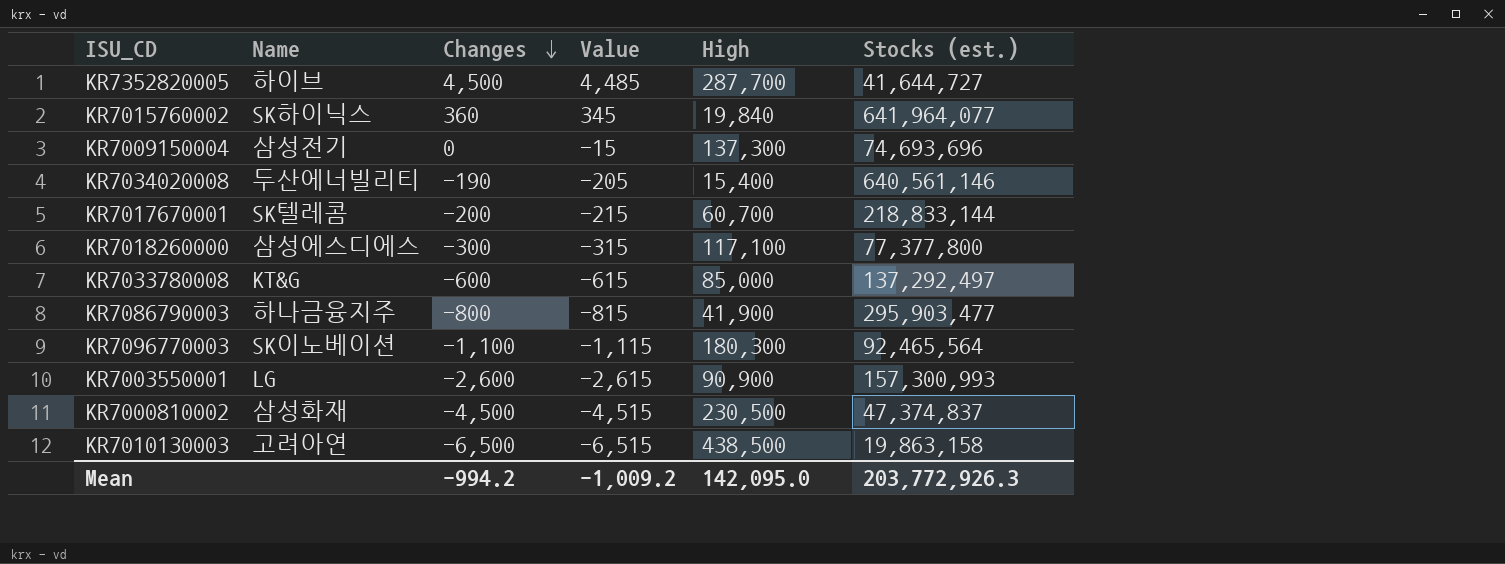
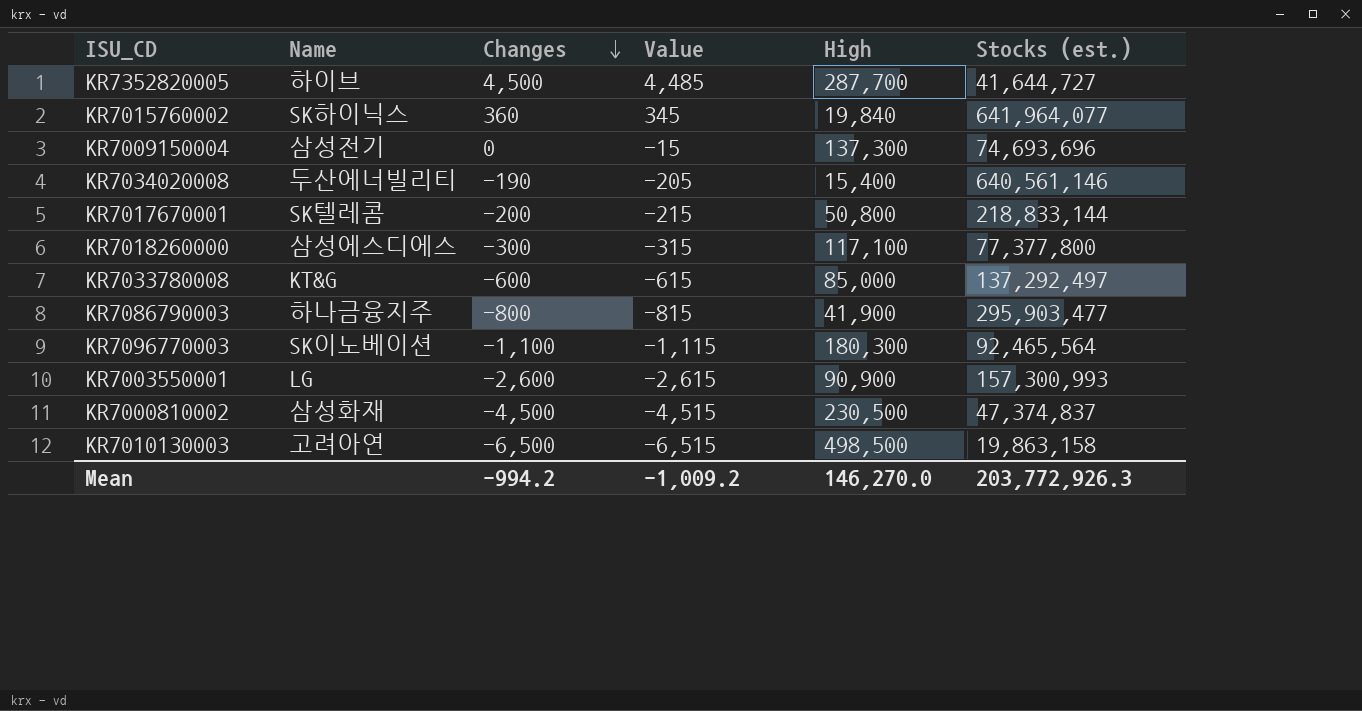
KR7017670001 | High: 60,700 -> 50,800
KR7010130003 | High: 438,500 -> 498,500
Mean | High: 142,095.0 -> 146,270.0

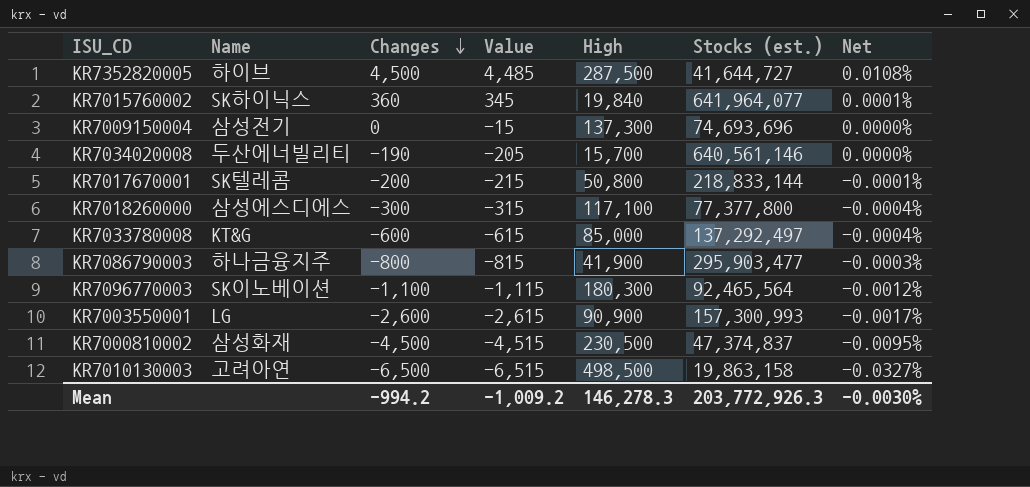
column Net | formula: none -> [Changes] / [Stocks (est.)]
KR7352820005 | High: 287,700 -> 287,500
KR7034020008 | High: 15,400 -> 15,700
Mean | High: 146,270.0 -> 146,278.3

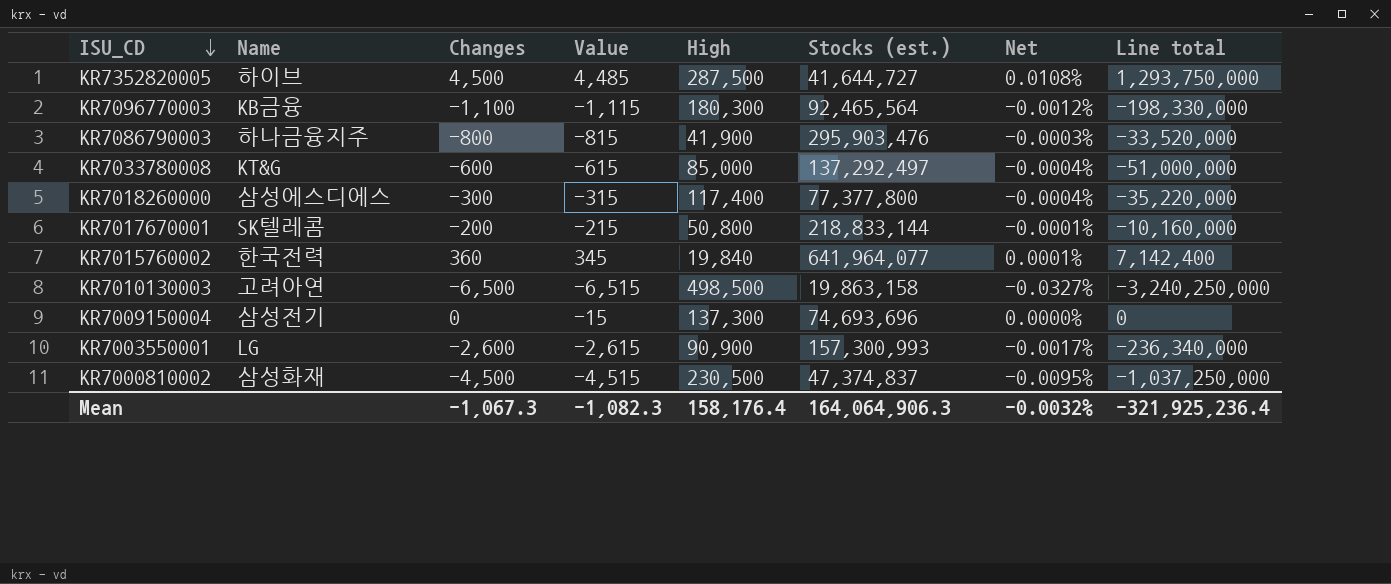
row order: Changes descending -> ISU_CD descending
column Line total | formula: none -> [Changes] * [High]
row KR7034020008: 두산에너빌리티 | -190 | -205 | 15,700 | 640,561,146 | 0.0000% -> none
KR7096770003 | Name: SK이노베이션 -> KB금융
KR7086790003 | Stocks (est.): 295,903,477 -> 295,903,476
KR7018260000 | High: 117,100 -> 117,400
KR7015760002 | Name: SK하이닉스 -> 한국전력
Mean | Changes: -994.2 -> -1,067.3
Mean | Value: -1,009.2 -> -1,082.3
Mean | High: 146,278.3 -> 158,176.4
Mean | Stocks (est.): 203,772,926.3 -> 164,064,906.3
Mean | Net: -0.0030% -> -0.0032%

